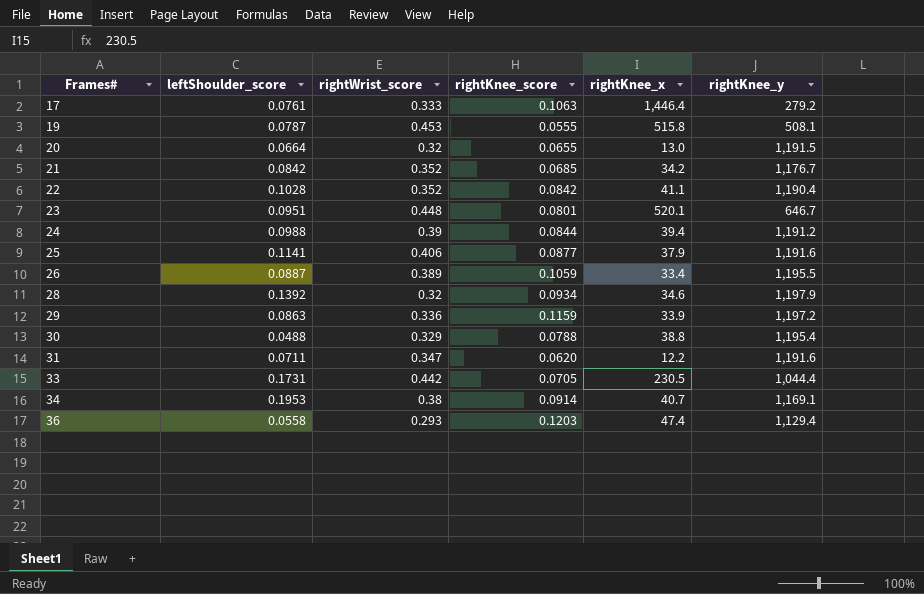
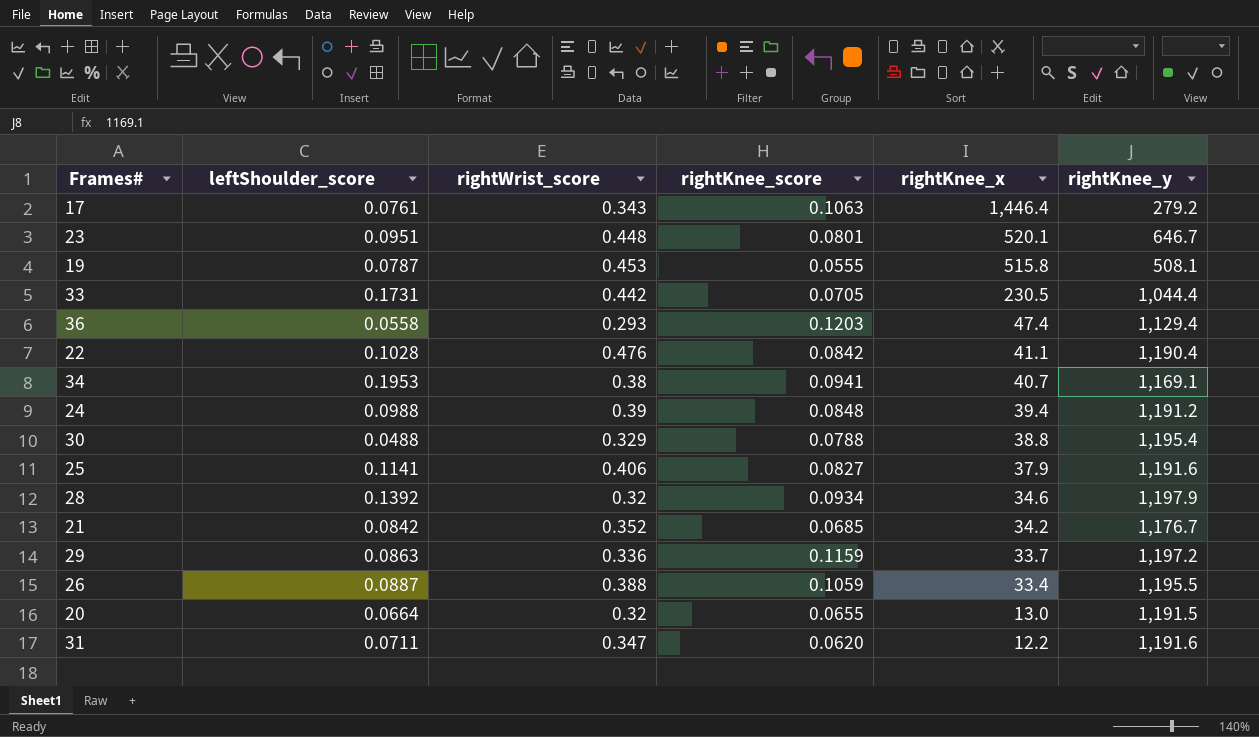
row order: Frames# ascending -> rightKnee_x descending
17 | rightWrist_score: 0.333 -> 0.343
22 | rightWrist_score: 0.352 -> 0.476
34 | rightKnee_score: 0.0914 -> 0.0941
24 | rightKnee_score: 0.0844 -> 0.0848
25 | rightKnee_score: 0.0877 -> 0.0827
29 | rightKnee_x: 33.9 -> 33.7
26 | rightWrist_score: 0.389 -> 0.388

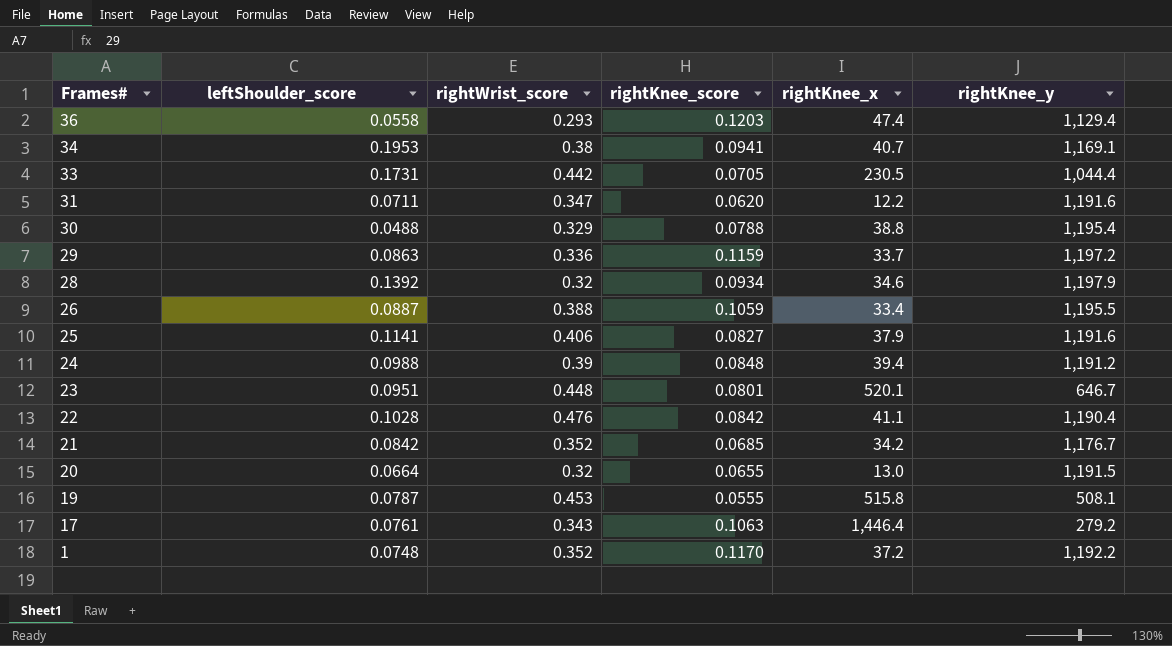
row order: rightKnee_x descending -> Frames# descending
row 1: none -> 0.0748 | 0.352 | 0.1170 | 37.2 | 1,192.2

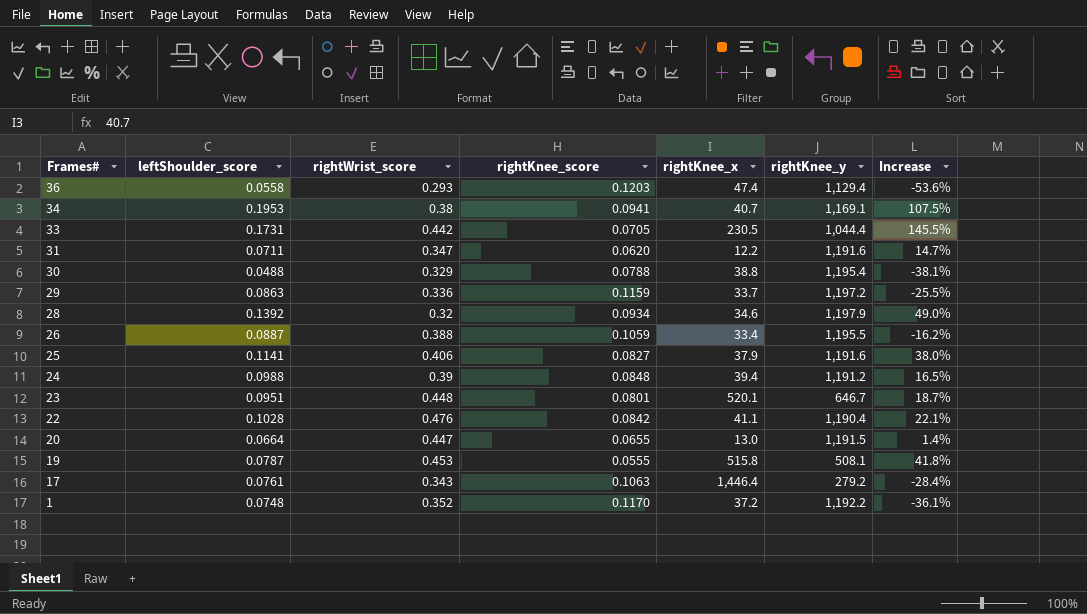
column Increase | formula: none -> ([leftShoulder_score] - [rightKnee_score]) / [rightKnee_score]
row 21: 0.0842 | 0.352 | 0.0685 | 34.2 | 1,176.7 -> none
20 | rightWrist_score: 0.32 -> 0.447

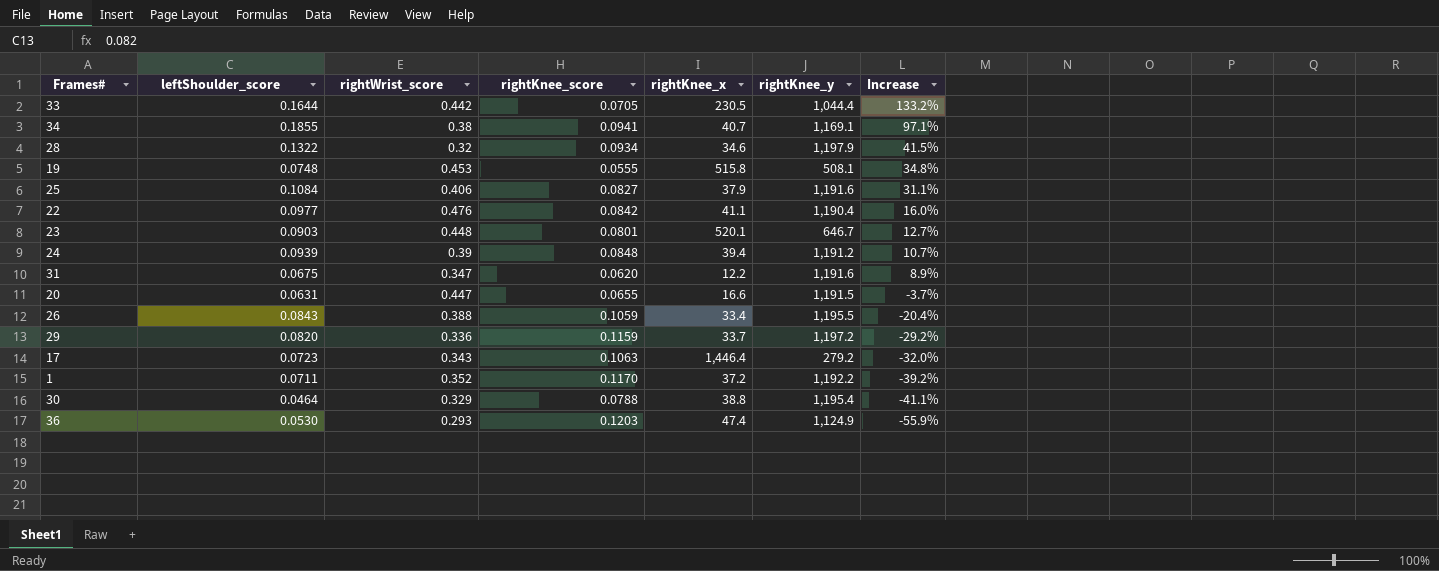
row order: Frames# descending -> Increase descending
33 | leftShoulder_score: 0.1731 -> 0.1644
33 | Increase: 145.5% -> 133.2%
34 | leftShoulder_score: 0.1953 -> 0.1855
34 | Increase: 107.5% -> 97.1%
28 | leftShoulder_score: 0.1392 -> 0.1322
28 | Increase: 49.0% -> 41.5%
19 | leftShoulder_score: 0.0787 -> 0.0748
19 | Increase: 41.8% -> 34.8%
25 | leftShoulder_score: 0.1141 -> 0.1084
25 | Increase: 38.0% -> 31.1%
22 | leftShoulder_score: 0.1028 -> 0.0977
22 | Increase: 22.1% -> 16.0%
23 | leftShoulder_score: 0.0951 -> 0.0903
23 | Increase: 18.7% -> 12.7%
24 | leftShoulder_score: 0.0988 -> 0.0939
24 | Increase: 16.5% -> 10.7%
31 | leftShoulder_score: 0.0711 -> 0.0675
31 | Increase: 14.7% -> 8.9%
20 | leftShoulder_score: 0.0664 -> 0.0631
20 | rightKnee_x: 13.0 -> 16.6
20 | Increase: 1.4% -> -3.7%
26 | leftShoulder_score: 0.0887 -> 0.0843
26 | Increase: -16.2% -> -20.4%
29 | leftShoulder_score: 0.0863 -> 0.0820
29 | Increase: -25.5% -> -29.2%
17 | leftShoulder_score: 0.0761 -> 0.0723
17 | Increase: -28.4% -> -32.0%
1 | leftShoulder_score: 0.0748 -> 0.0711
1 | Increase: -36.1% -> -39.2%
30 | leftShoulder_score: 0.0488 -> 0.0464
30 | Increase: -38.1% -> -41.1%
36 | leftShoulder_score: 0.0558 -> 0.0530
36 | rightKnee_y: 1,129.4 -> 1,124.9
36 | Increase: -53.6% -> -55.9%

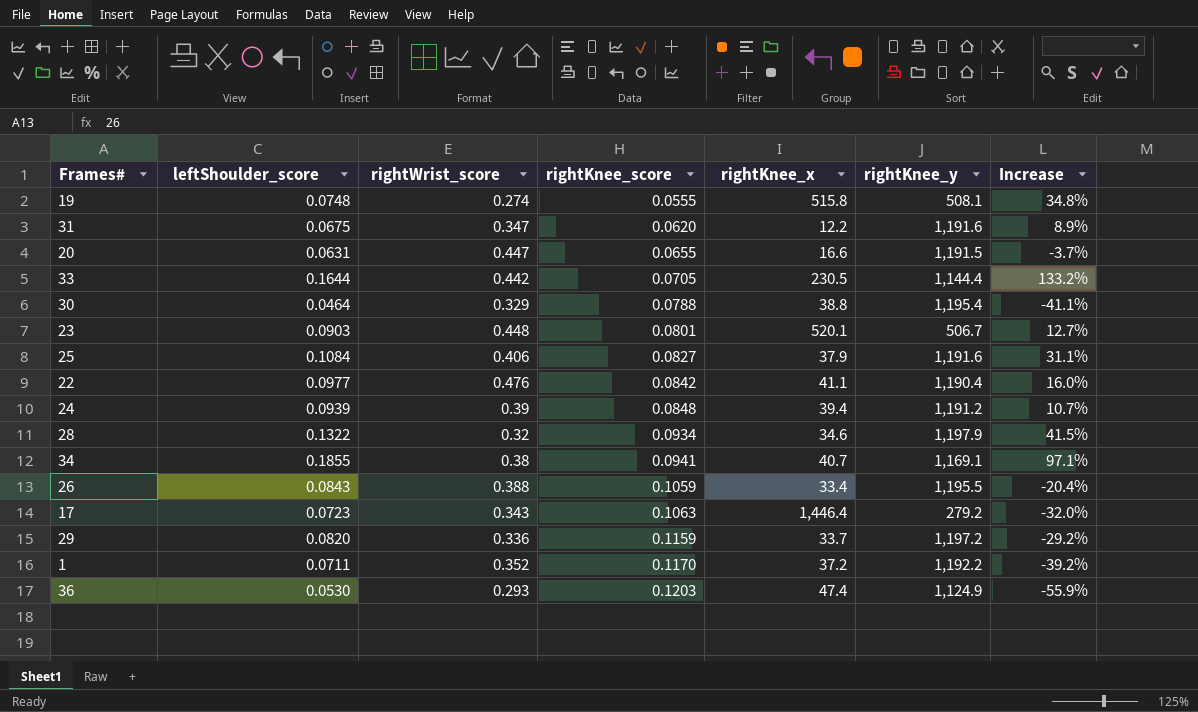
row order: Increase descending -> rightKnee_score ascending
19 | rightWrist_score: 0.453 -> 0.274
33 | rightKnee_y: 1,044.4 -> 1,144.4
23 | rightKnee_y: 646.7 -> 506.7

